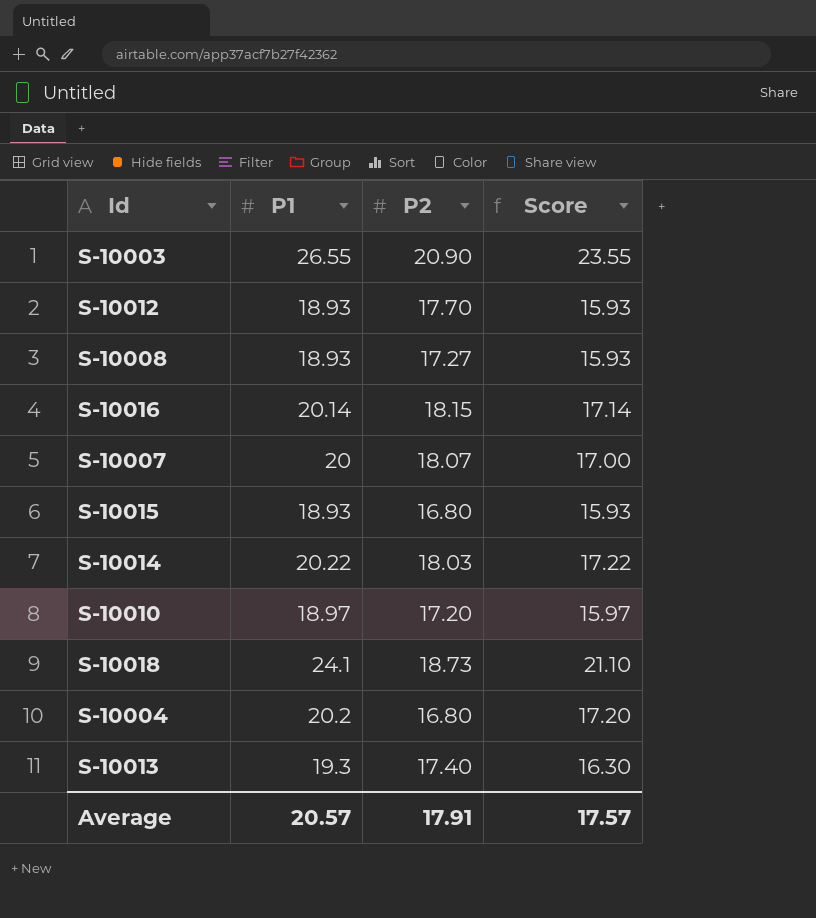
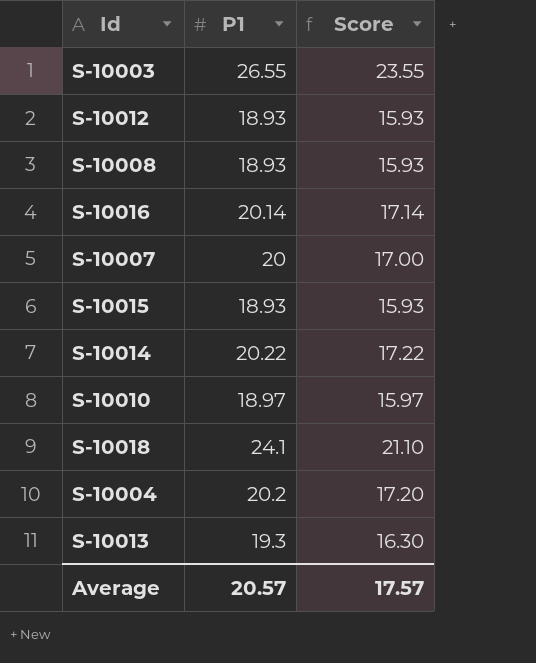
column P2 | position: 3 -> none

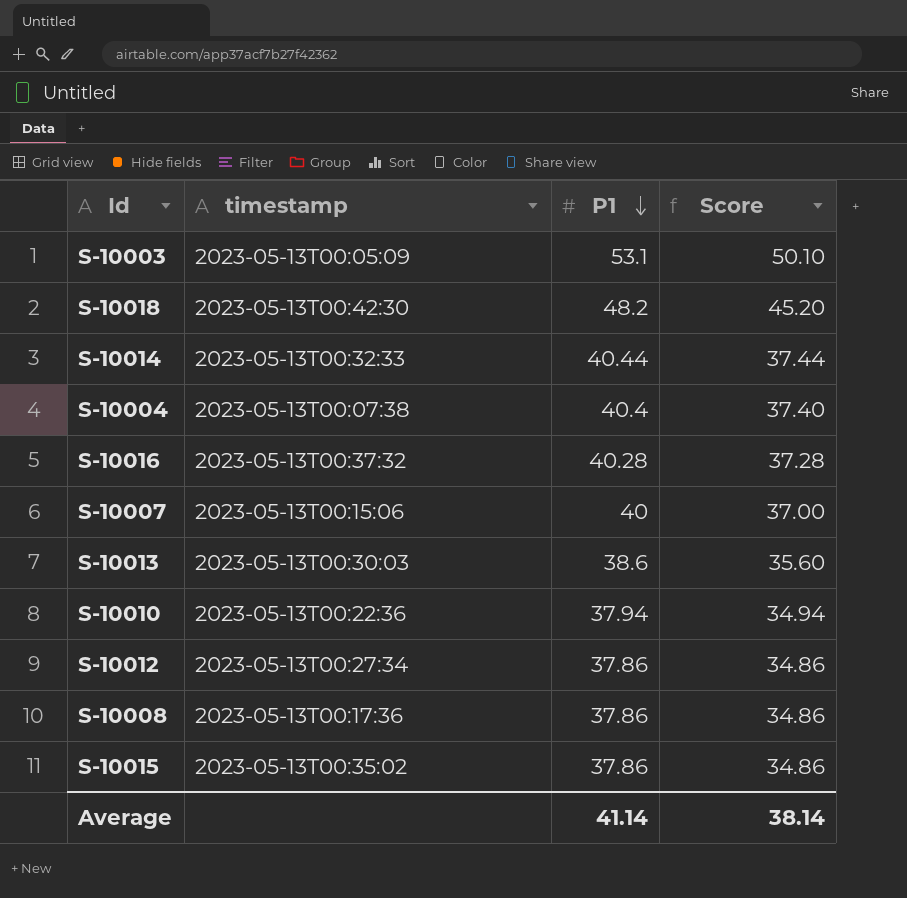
row order: none -> P1 descending
column timestamp | position: none -> 2
S-10003 | P1: 26.55 -> 53.1
S-10003 | Score: 23.55 -> 50.10
S-10018 | P1: 24.1 -> 48.2
S-10018 | Score: 21.10 -> 45.20
S-10014 | P1: 20.22 -> 40.44
S-10014 | Score: 17.22 -> 37.44
S-10004 | P1: 20.2 -> 40.4
S-10004 | Score: 17.20 -> 37.40
S-10016 | P1: 20.14 -> 40.28
S-10016 | Score: 17.14 -> 37.28
S-10007 | P1: 20 -> 40
S-10007 | Score: 17.00 -> 37.00
S-10013 | P1: 19.3 -> 38.6
S-10013 | Score: 16.30 -> 35.60
S-10010 | P1: 18.97 -> 37.94
S-10010 | Score: 15.97 -> 34.94
S-10012 | P1: 18.93 -> 37.86
S-10012 | Score: 15.93 -> 34.86
S-10008 | P1: 18.93 -> 37.86
S-10008 | Score: 15.93 -> 34.86
S-10015 | P1: 18.93 -> 37.86
S-10015 | Score: 15.93 -> 34.86
Average | P1: 20.57 -> 41.14
Average | Score: 17.57 -> 38.14

